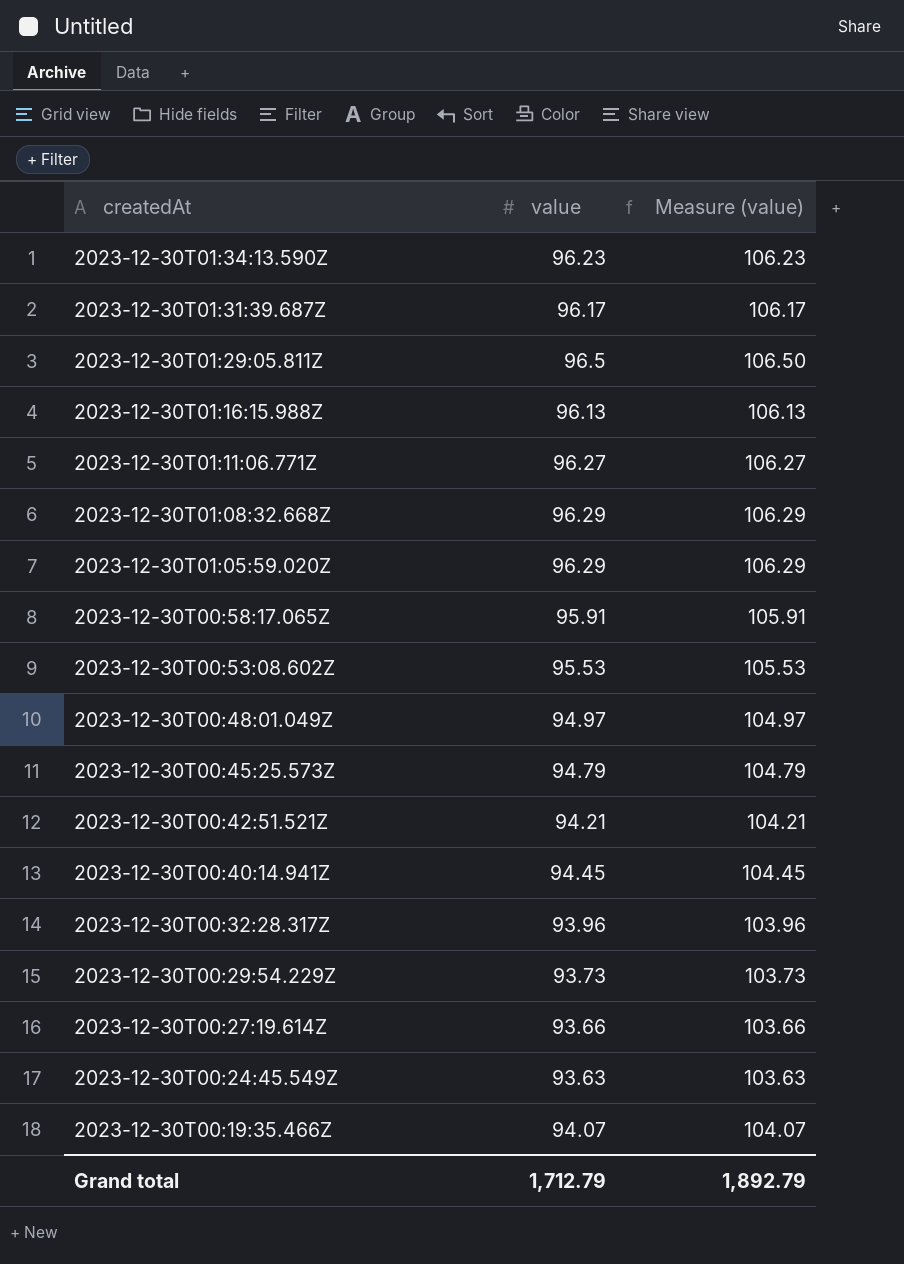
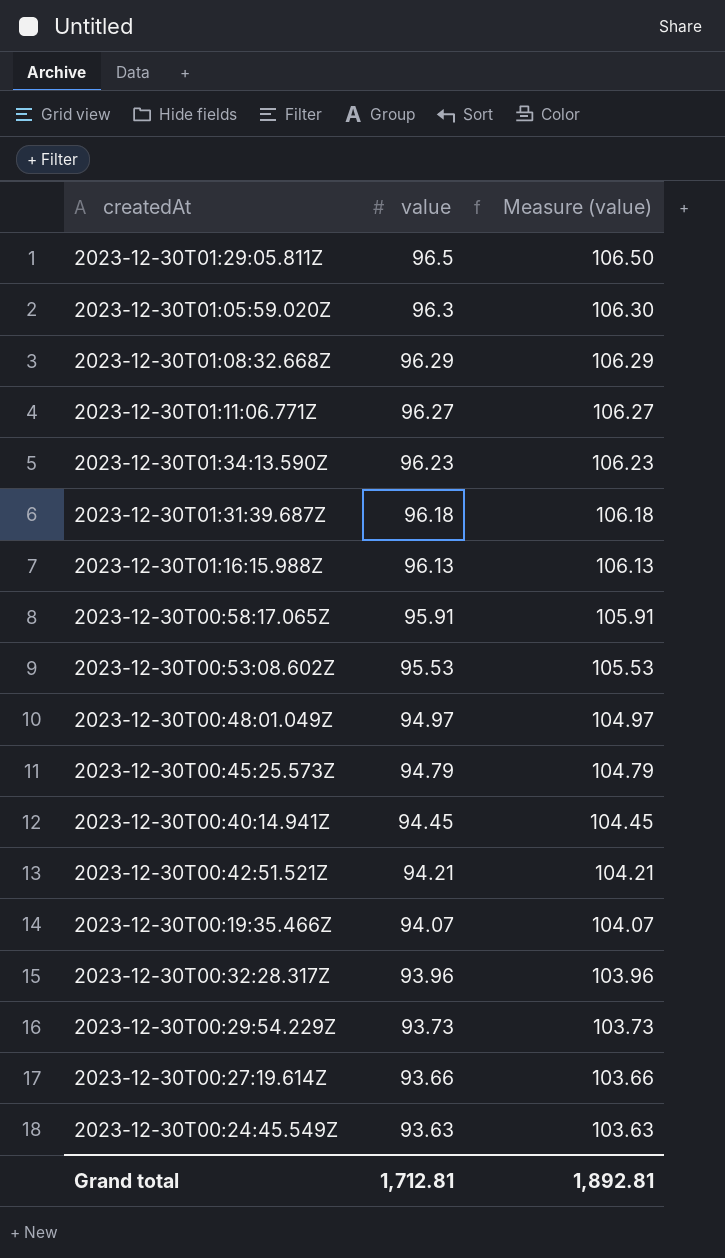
row order: createdAt descending -> value descending
2023-12-30T01:05:59.020Z | value: 96.29 -> 96.3
2023-12-30T01:05:59.020Z | Measure (value): 106.29 -> 106.30
2023-12-30T01:31:39.687Z | value: 96.17 -> 96.18
2023-12-30T01:31:39.687Z | Measure (value): 106.17 -> 106.18
Grand total | value: 1,712.79 -> 1,712.81
Grand total | Measure (value): 1,892.79 -> 1,892.81

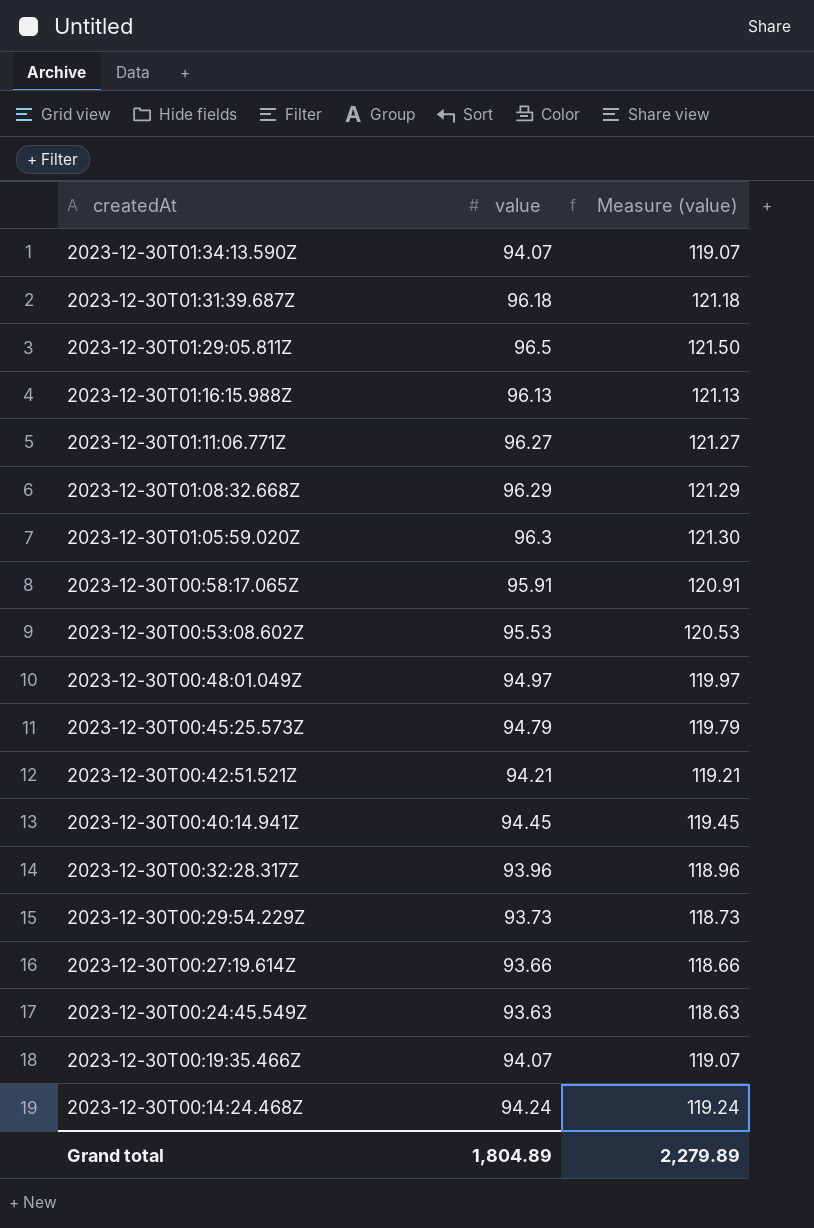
row order: value descending -> createdAt descending
column Measure (value) | formula: [value] + 10 -> [value] + 25
2023-12-30T01:34:13.590Z | value: 96.23 -> 94.07
row 2023-12-30T00:14:24.468Z: none -> 94.24 | 119.24
Grand total | value: 1,712.81 -> 1,804.89
Grand total | Measure (value): 1,892.81 -> 2,279.89

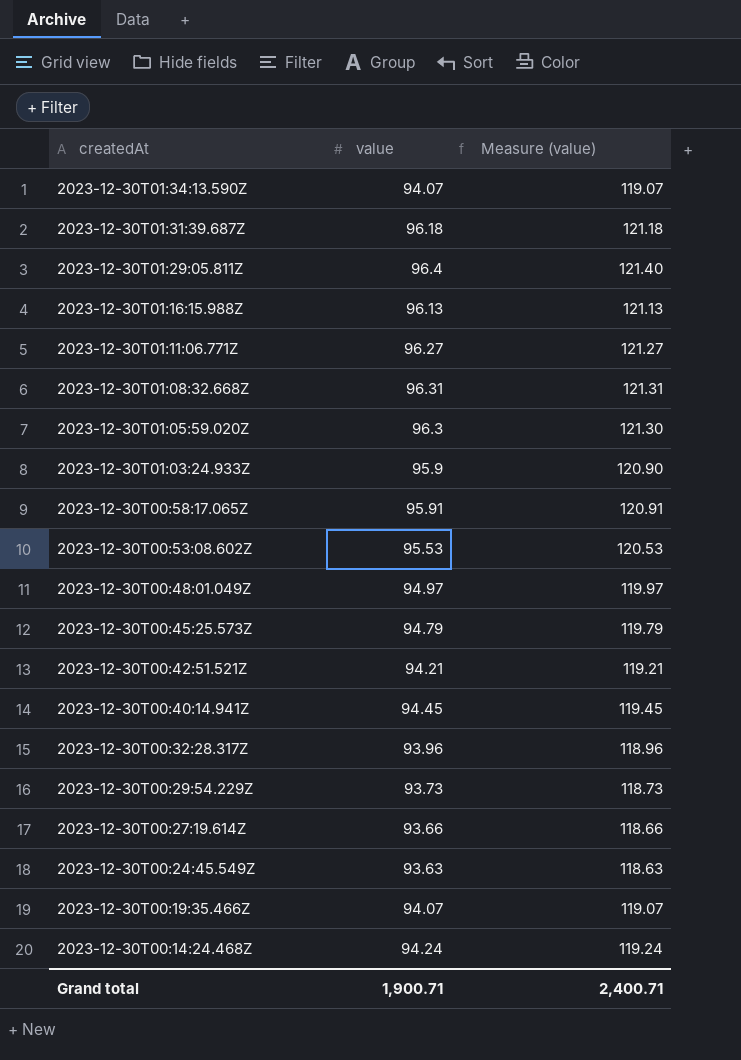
2023-12-30T01:29:05.811Z | value: 96.5 -> 96.4
2023-12-30T01:29:05.811Z | Measure (value): 121.50 -> 121.40
2023-12-30T01:08:32.668Z | value: 96.29 -> 96.31
2023-12-30T01:08:32.668Z | Measure (value): 121.29 -> 121.31
row 2023-12-30T01:03:24.933Z: none -> 95.9 | 120.90
Grand total | value: 1,804.89 -> 1,900.71
Grand total | Measure (value): 2,279.89 -> 2,400.71

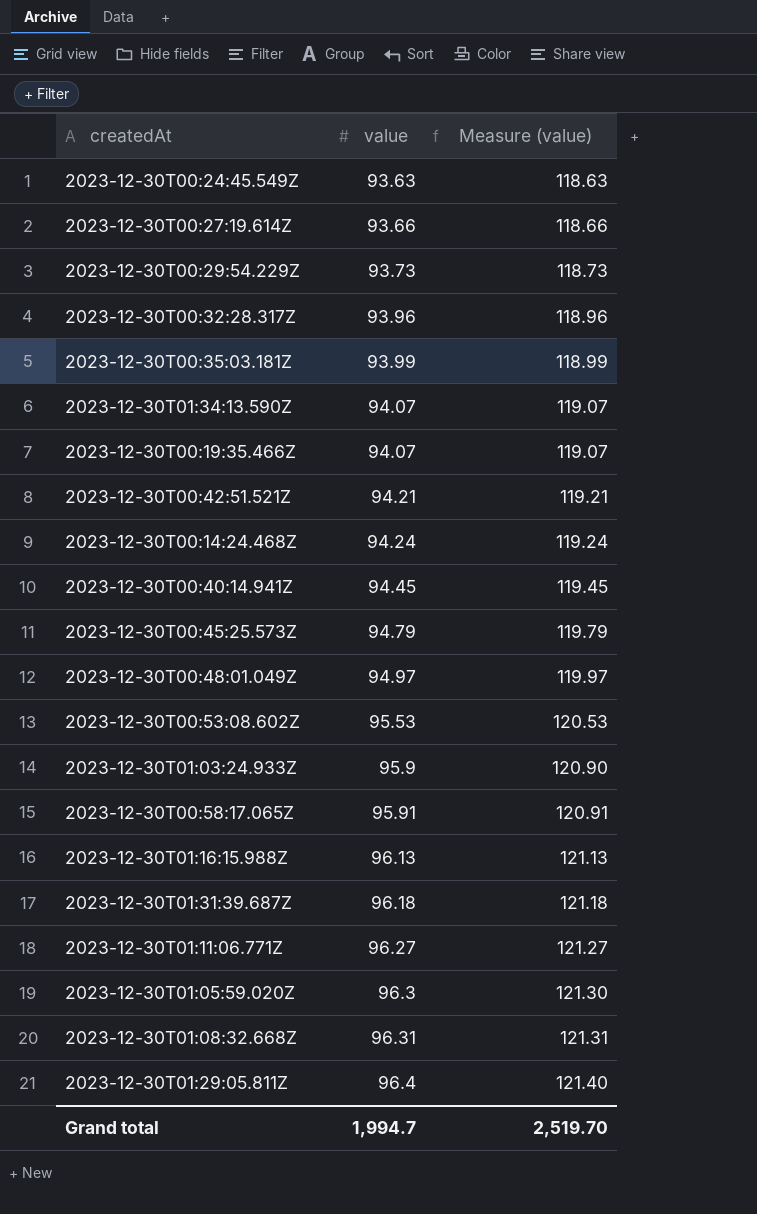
row order: createdAt descending -> value ascending
row 2023-12-30T00:35:03.181Z: none -> 93.99 | 118.99
Grand total | value: 1,900.71 -> 1,994.7
Grand total | Measure (value): 2,400.71 -> 2,519.70

